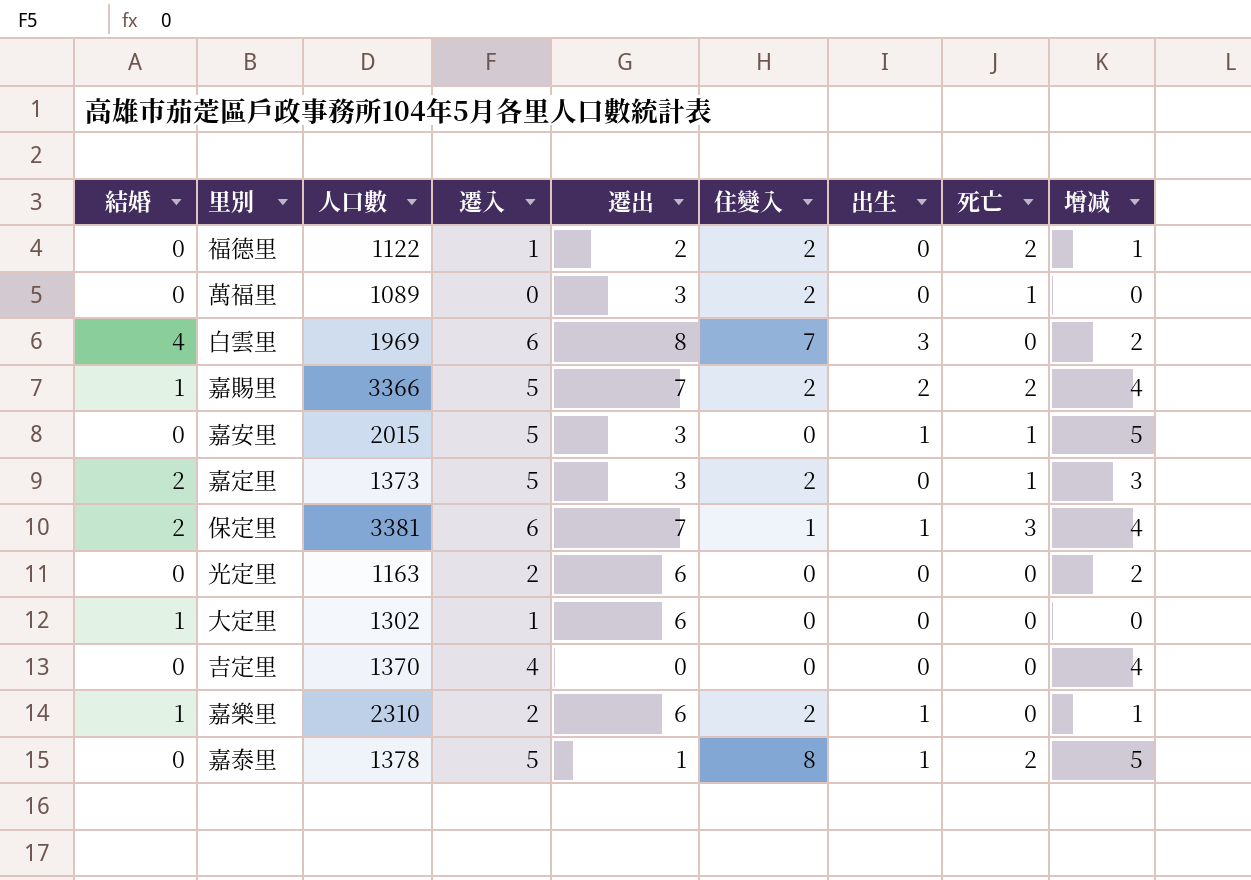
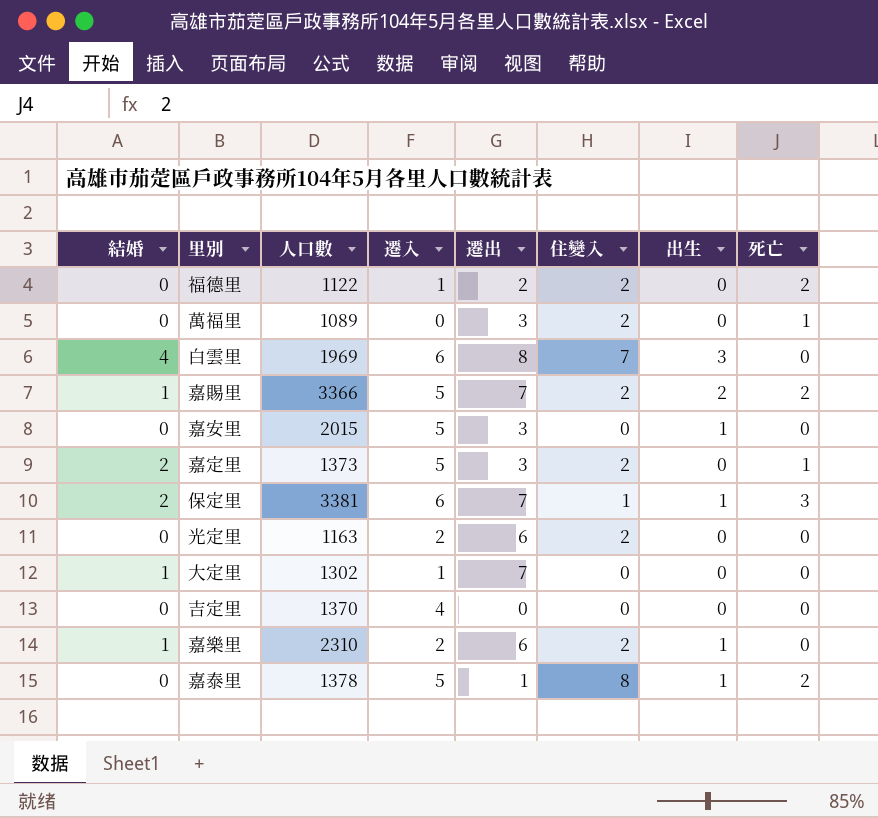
column 增减 | formula: [遷入] - [結婚] -> none
嘉安里 | 死亡: 1 -> 0
光定里 | 住變入: 0 -> 2
大定里 | 遷出: 6 -> 7

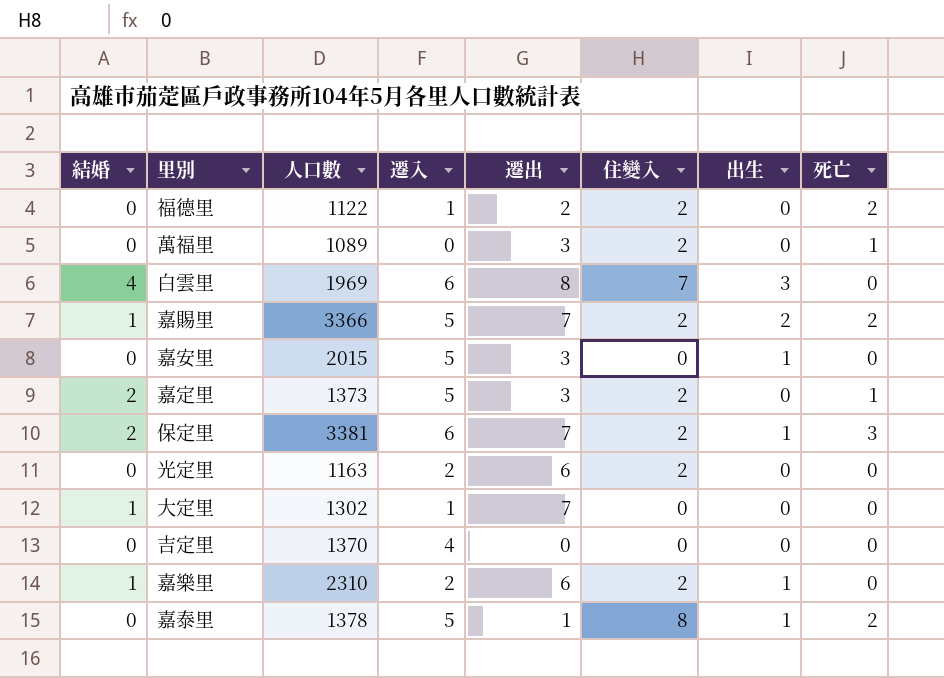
保定里 | 住變入: 1 -> 2

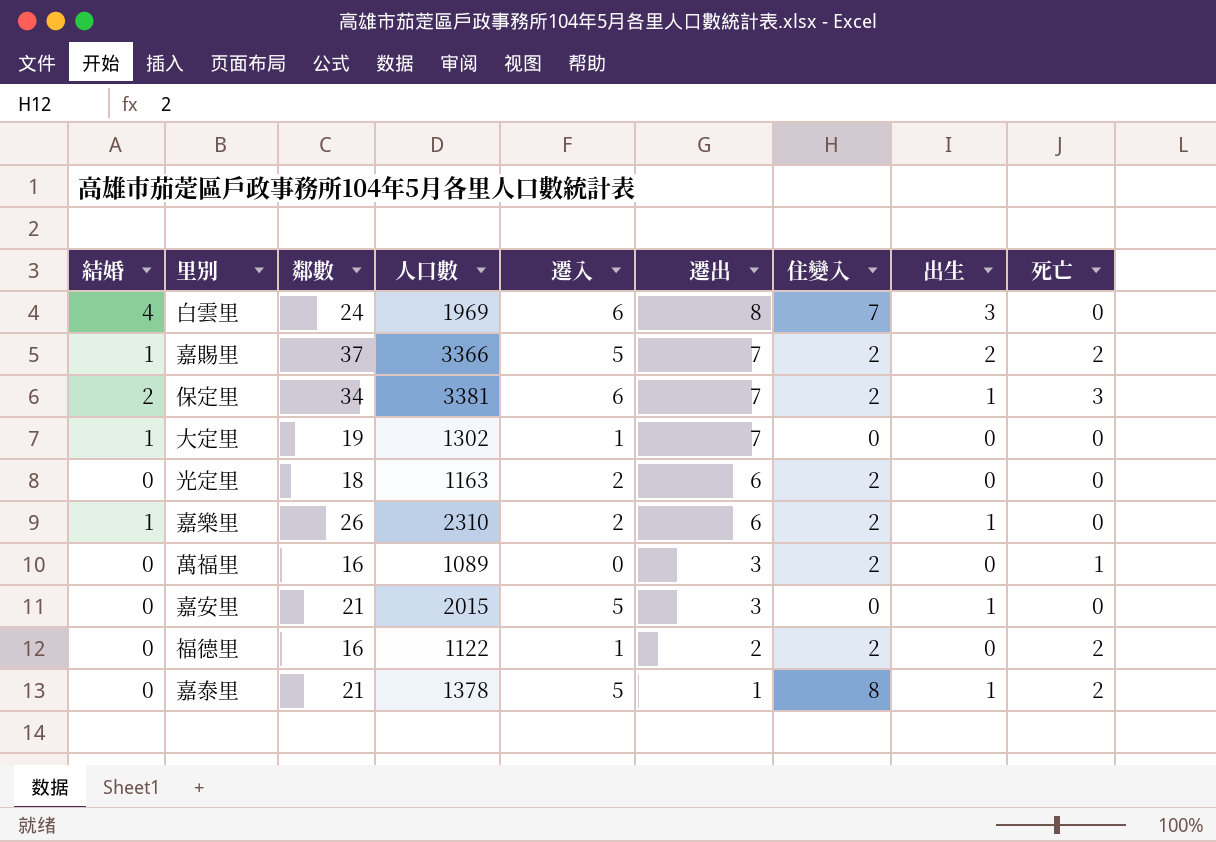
row order: none -> 遷出 descending
column 鄰數 | position: none -> 3
row 嘉定里: 2 | 1373 | 5 | 3 | 2 | 0 | 1 -> none
row 吉定里: 0 | 1370 | 4 | 0 | 0 | 0 | 0 -> none

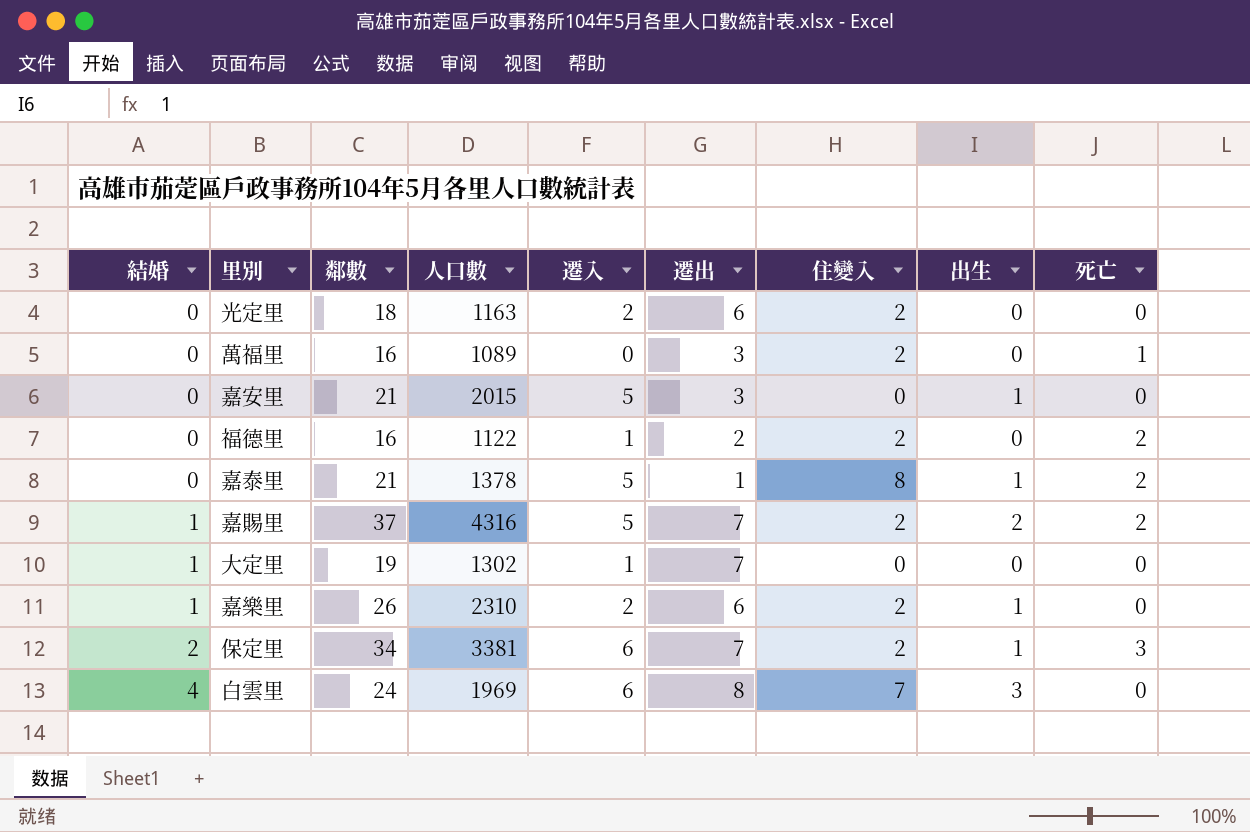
row order: 遷出 descending -> 結婚 ascending
嘉賜里 | 人口數: 3366 -> 4316

